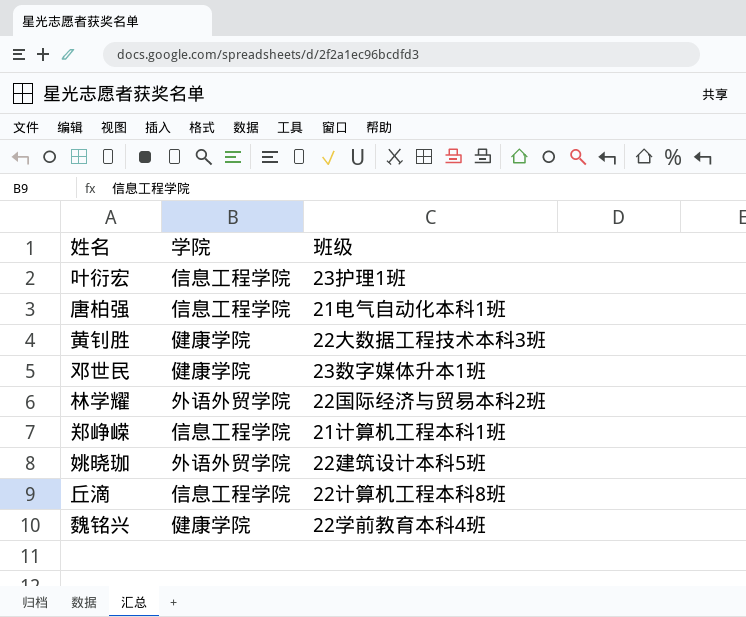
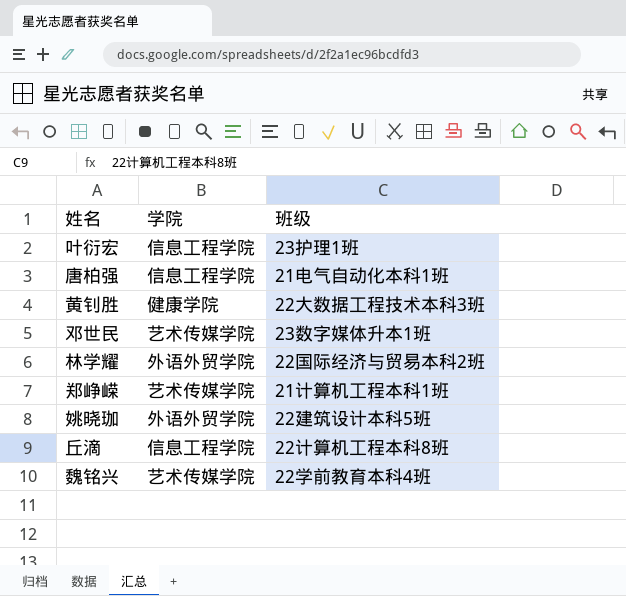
邓世民 | 学院: 健康学院 -> 艺术传媒学院
郑峥嵘 | 学院: 信息工程学院 -> 艺术传媒学院
魏铭兴 | 学院: 健康学院 -> 艺术传媒学院

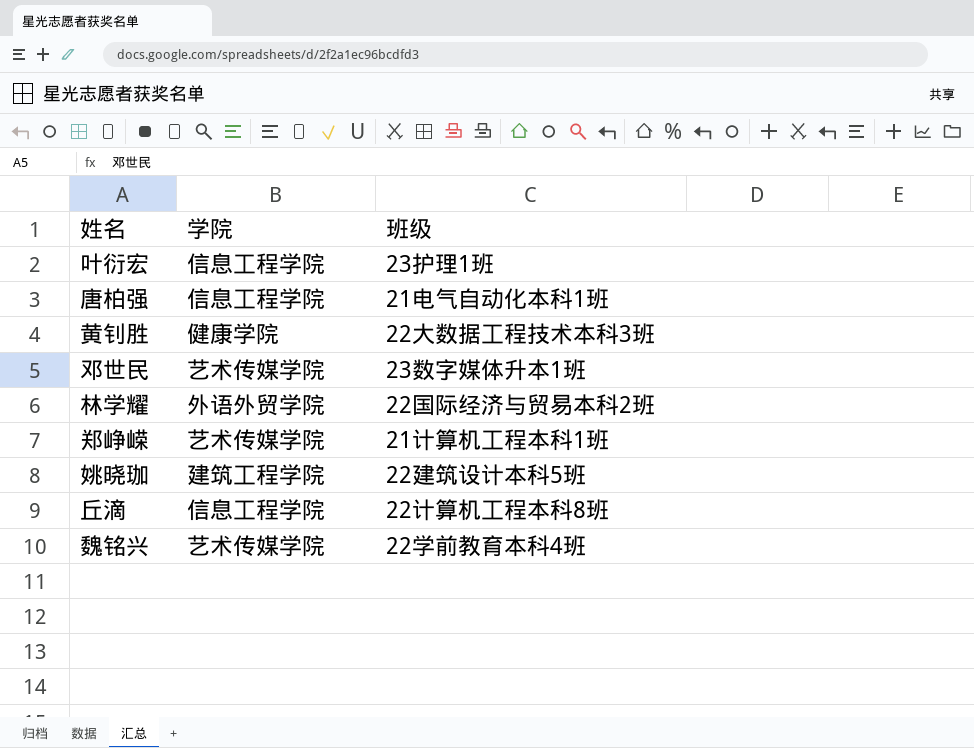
姚晓珈 | 学院: 外语外贸学院 -> 建筑工程学院

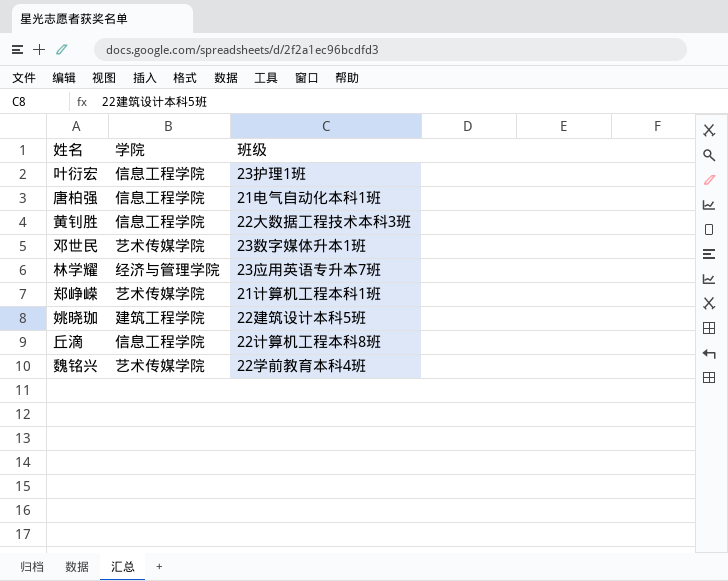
黄钊胜 | 学院: 健康学院 -> 信息工程学院
林学耀 | 学院: 外语外贸学院 -> 经济与管理学院
林学耀 | 班级: 22国际经济与贸易本科2班 -> 23应用英语专升本7班

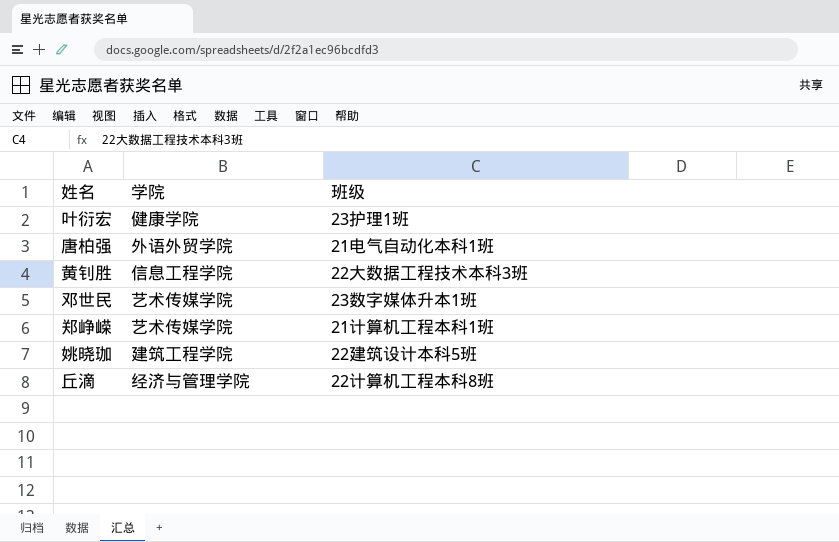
row 林学耀: 经济与管理学院 | 23应用英语专升本7班 -> none
row 魏铭兴: 艺术传媒学院 | 22学前教育本科4班 -> none
叶衍宏 | 学院: 信息工程学院 -> 健康学院
唐柏强 | 学院: 信息工程学院 -> 外语外贸学院
丘滴 | 学院: 信息工程学院 -> 经济与管理学院

